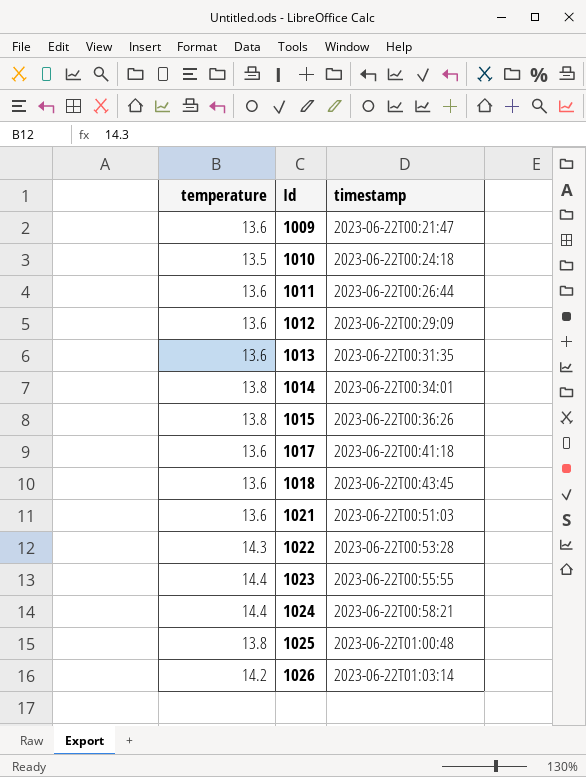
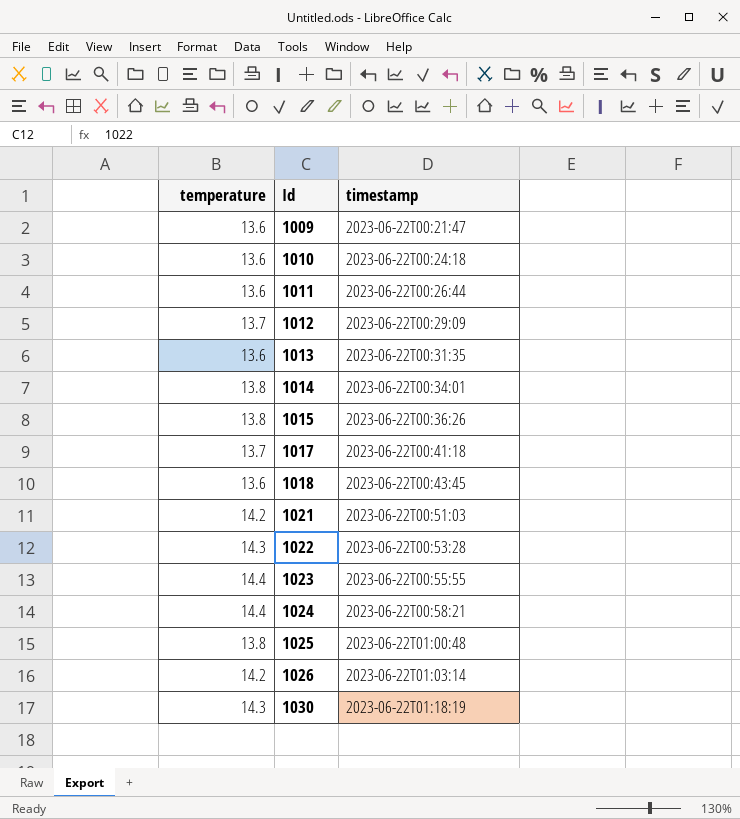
1010 | temperature: 13.5 -> 13.6
1012 | temperature: 13.6 -> 13.7
1017 | temperature: 13.6 -> 13.7
1021 | temperature: 13.6 -> 14.2
row 1030: none -> 14.3 | 2023-06-22T01:18:19

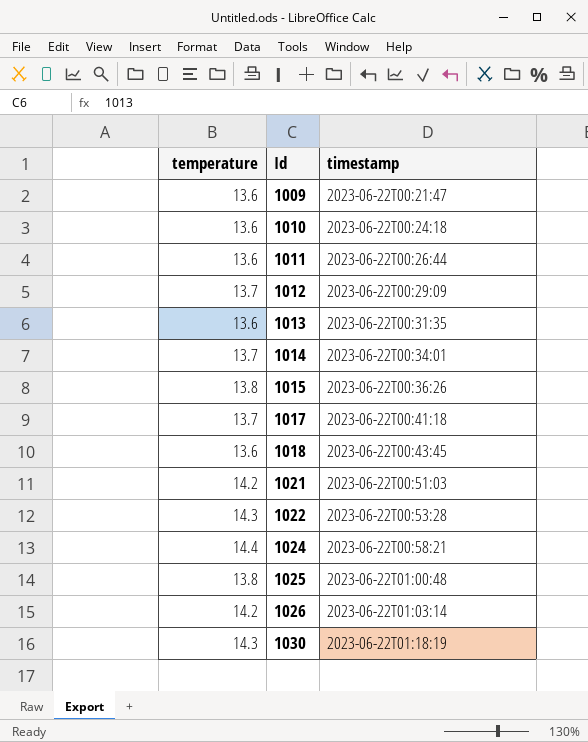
row 1023: 14.4 | 2023-06-22T00:55:55 -> none
1014 | temperature: 13.8 -> 13.7

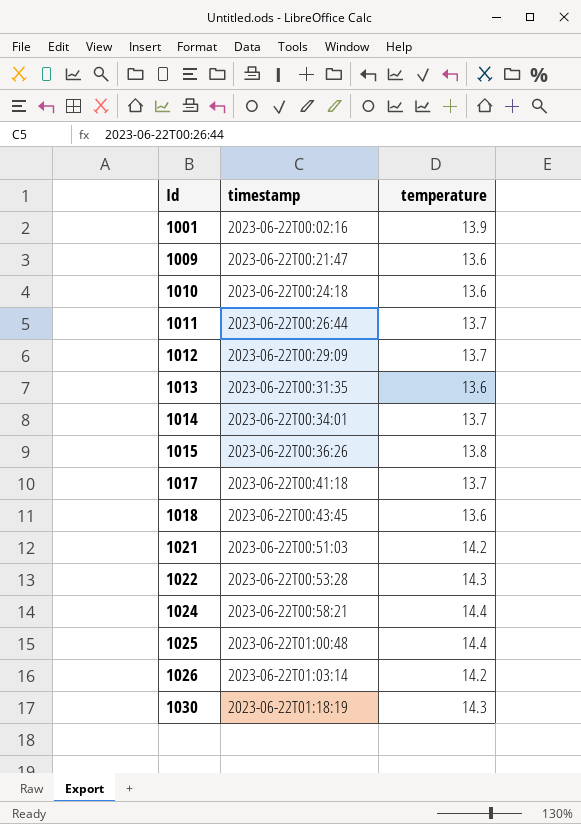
column temperature | position: 1 -> 3
row 1001: none -> 2023-06-22T00:02:16 | 13.9
1011 | temperature: 13.6 -> 13.7
1025 | temperature: 13.8 -> 14.4

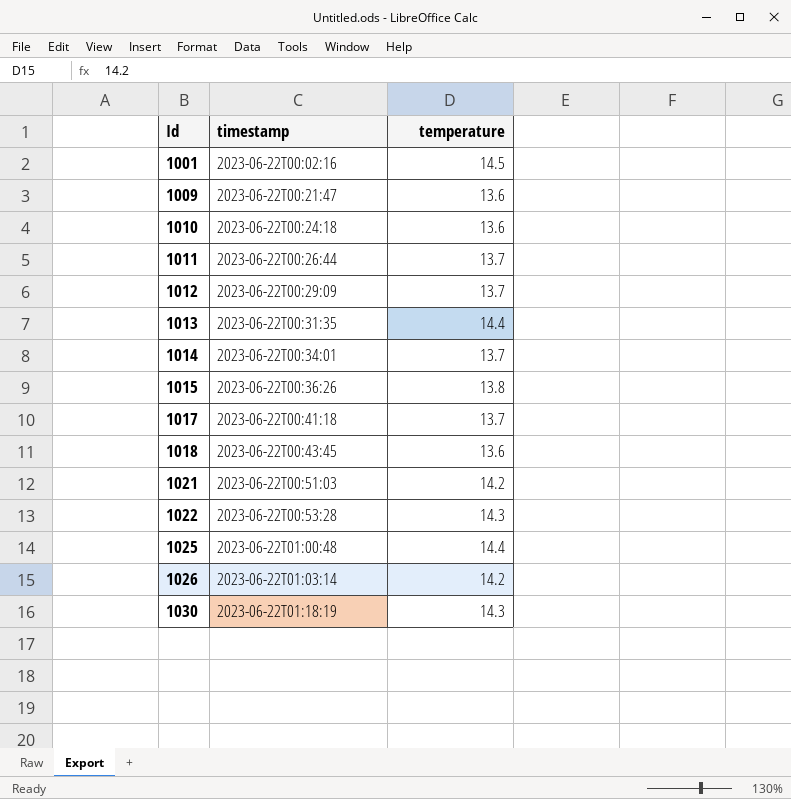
row 1024: 2023-06-22T00:58:21 | 14.4 -> none
1001 | temperature: 13.9 -> 14.5
1013 | temperature: 13.6 -> 14.4

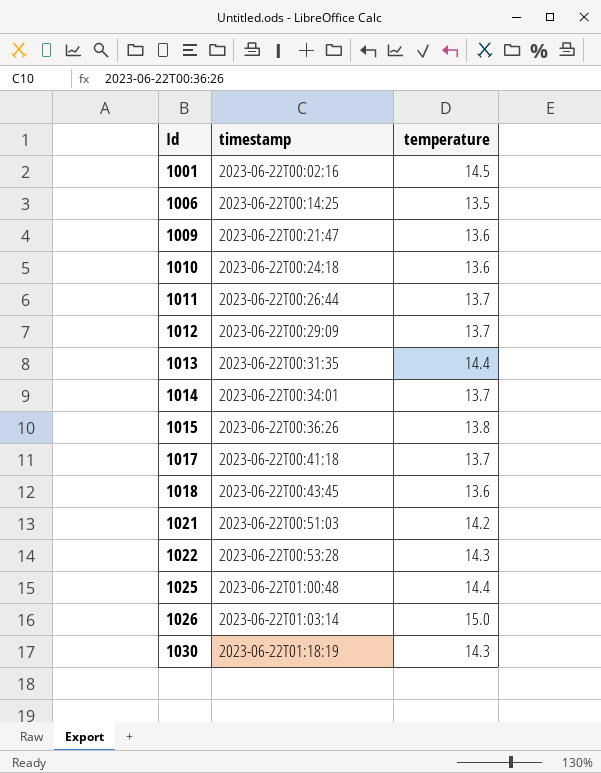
row 1006: none -> 2023-06-22T00:14:25 | 13.5
1026 | temperature: 14.2 -> 15.0

